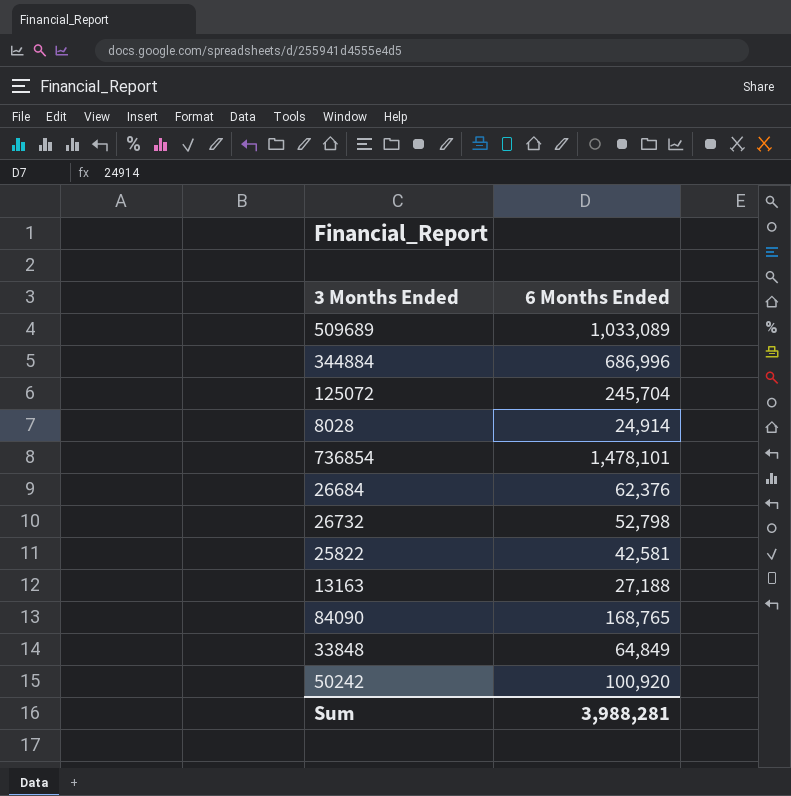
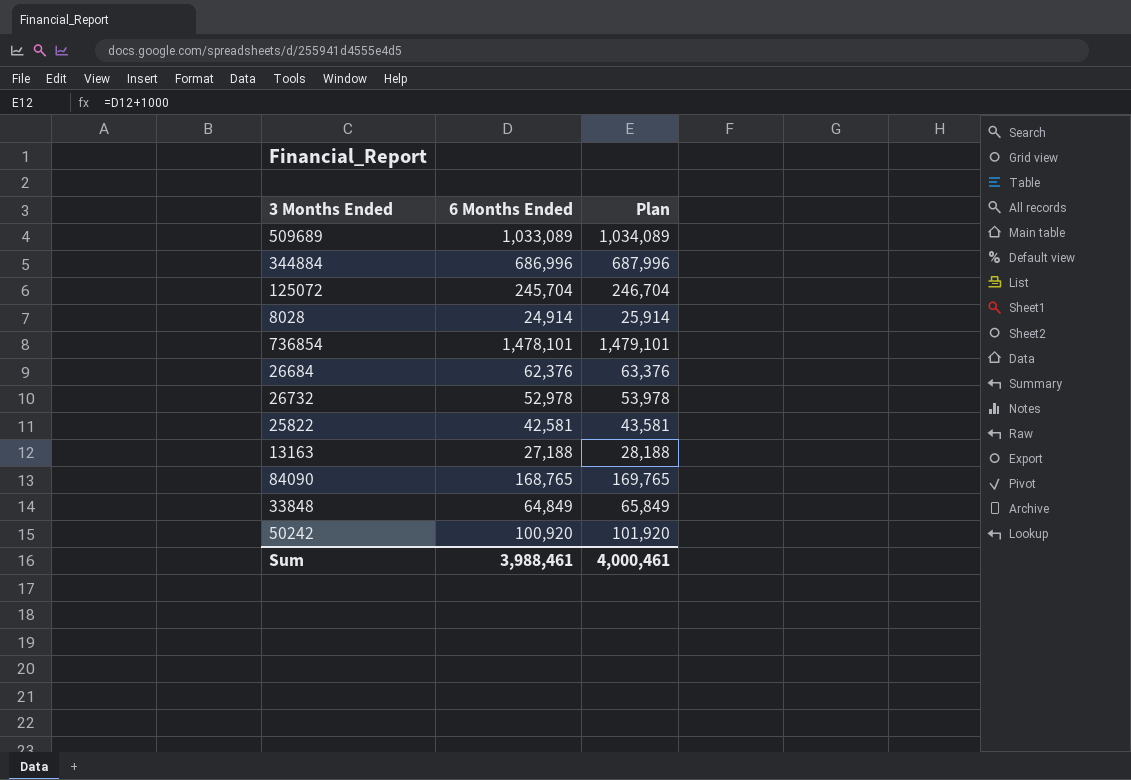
column Plan | formula: none -> [6 Months Ended] + 1000
26732 | 6 Months Ended: 52,798 -> 52,978
Sum | 6 Months Ended: 3,988,281 -> 3,988,461

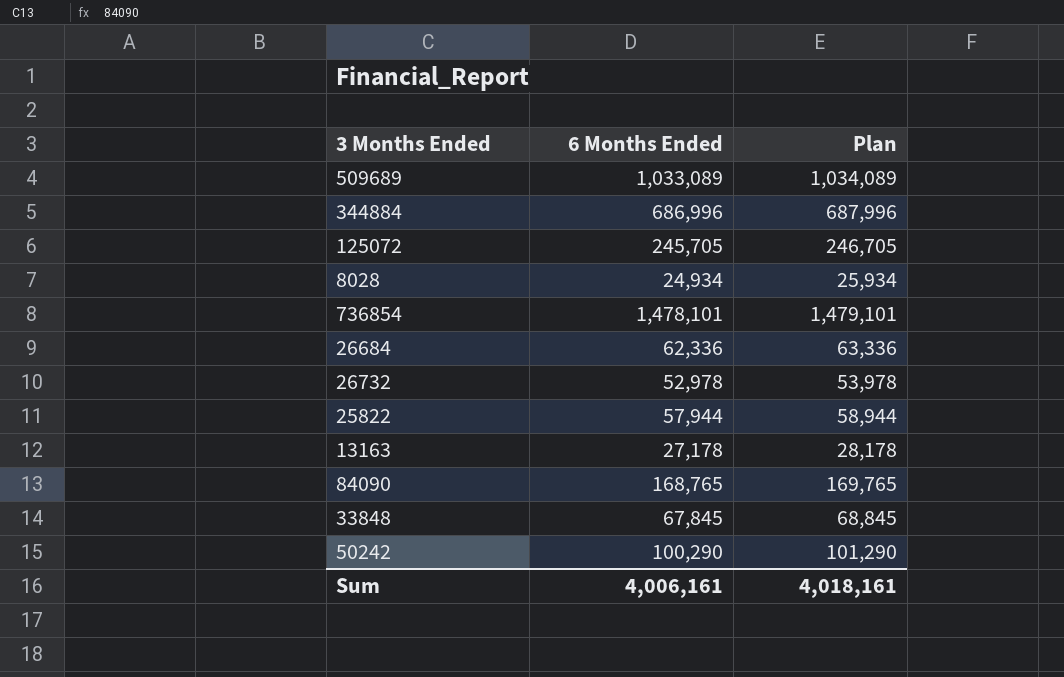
125072 | 6 Months Ended: 245,704 -> 245,705
125072 | Plan: 246,704 -> 246,705
8028 | 6 Months Ended: 24,914 -> 24,934
8028 | Plan: 25,914 -> 25,934
26684 | 6 Months Ended: 62,376 -> 62,336
26684 | Plan: 63,376 -> 63,336
25822 | 6 Months Ended: 42,581 -> 57,944
25822 | Plan: 43,581 -> 58,944
13163 | 6 Months Ended: 27,188 -> 27,178
13163 | Plan: 28,188 -> 28,178
33848 | 6 Months Ended: 64,849 -> 67,845
33848 | Plan: 65,849 -> 68,845
50242 | 6 Months Ended: 100,920 -> 100,290
50242 | Plan: 101,920 -> 101,290
Sum | 6 Months Ended: 3,988,461 -> 4,006,161
Sum | Plan: 4,000,461 -> 4,018,161

